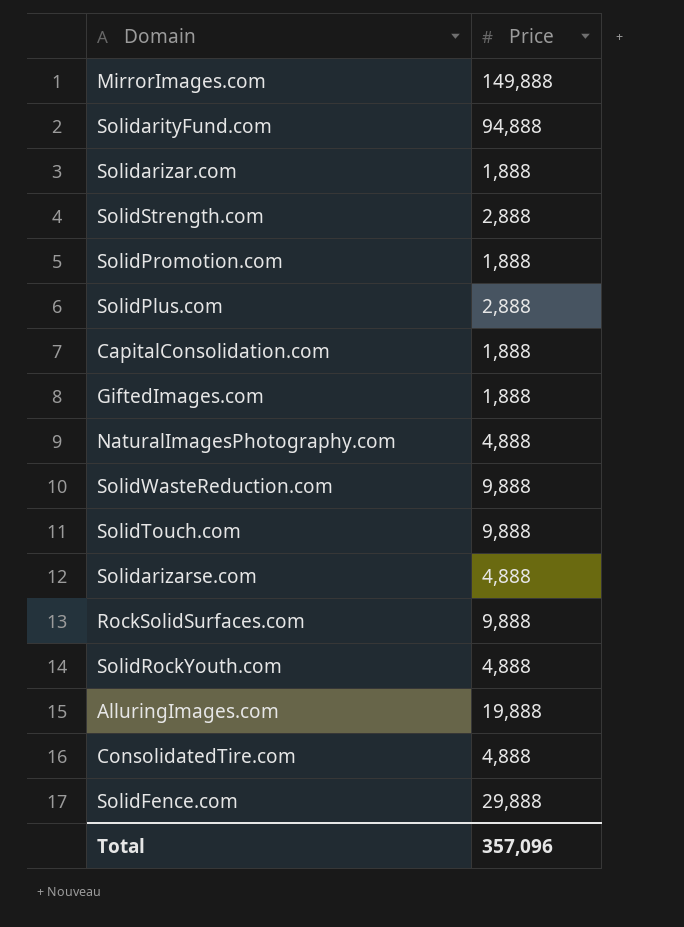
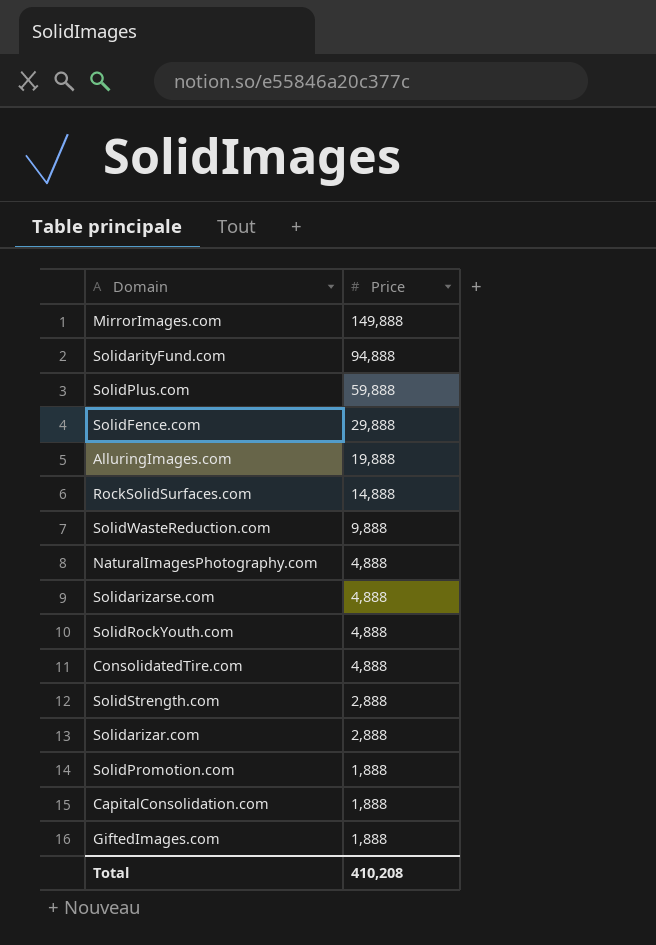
row order: none -> Price descending
row SolidTouch.com: 9,888 -> none
SolidPlus.com | Price: 2,888 -> 59,888
RockSolidSurfaces.com | Price: 9,888 -> 14,888
Solidarizar.com | Price: 1,888 -> 2,888
Total | Price: 357,096 -> 410,208

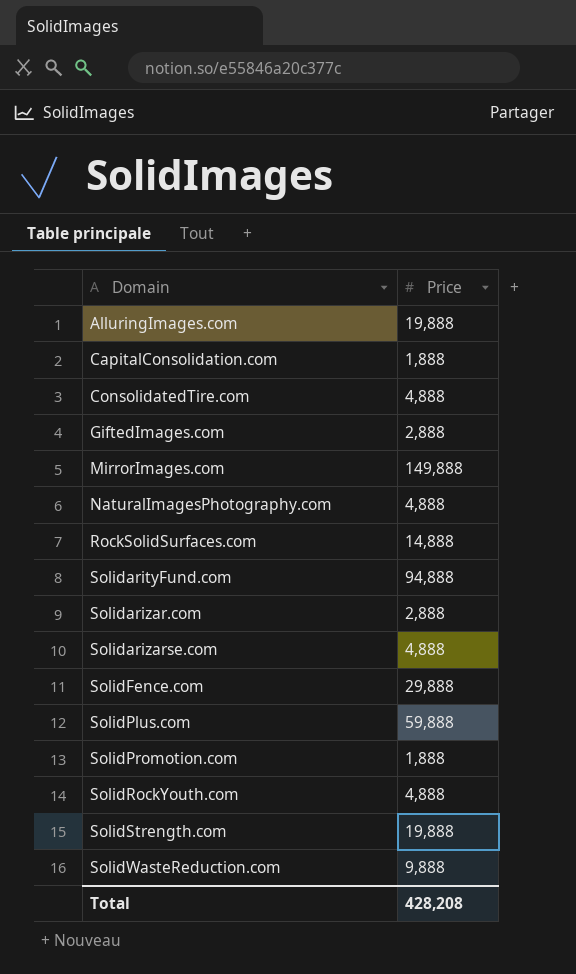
row order: Price descending -> Domain ascending
GiftedImages.com | Price: 1,888 -> 2,888
SolidStrength.com | Price: 2,888 -> 19,888
Total | Price: 410,208 -> 428,208

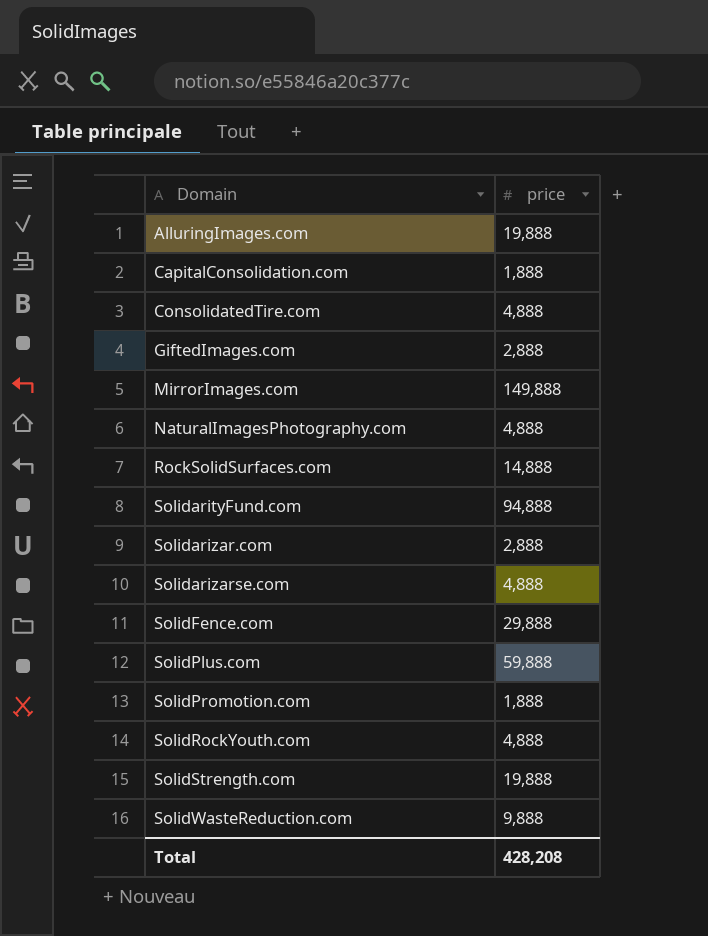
column name: Price -> price

